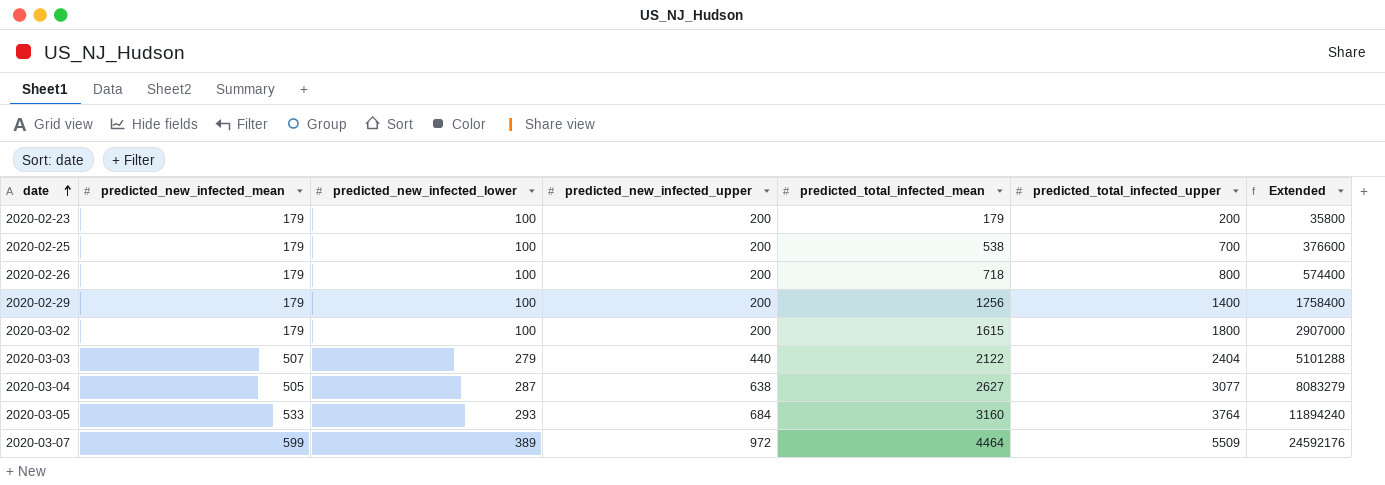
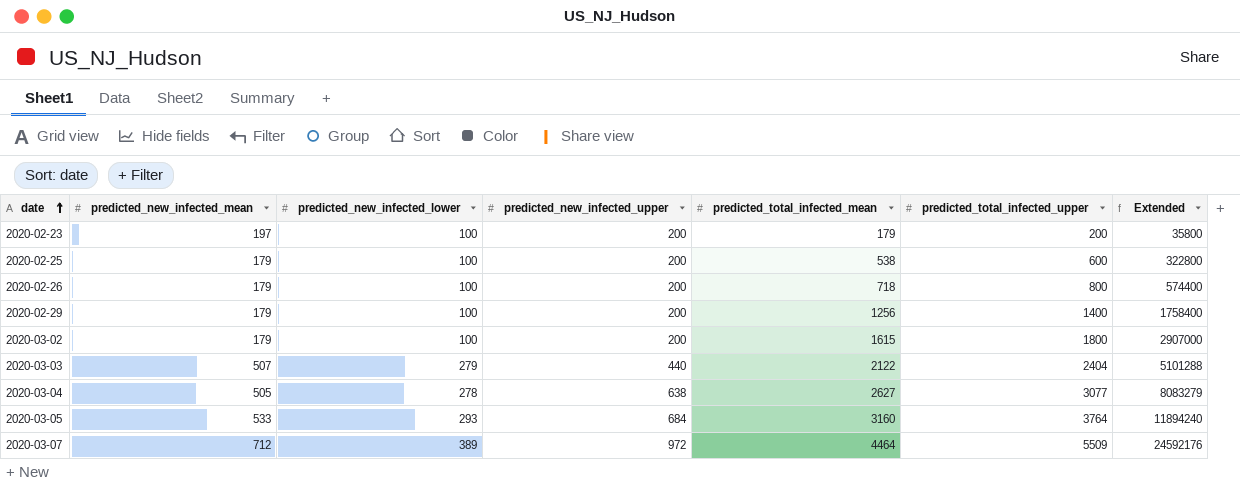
2020-02-23 | predicted_new_infected_mean: 179 -> 197
2020-02-25 | predicted_total_infected_upper: 700 -> 600
2020-02-25 | Extended: 376600 -> 322800
2020-03-04 | predicted_new_infected_lower: 287 -> 278
2020-03-07 | predicted_new_infected_mean: 599 -> 712

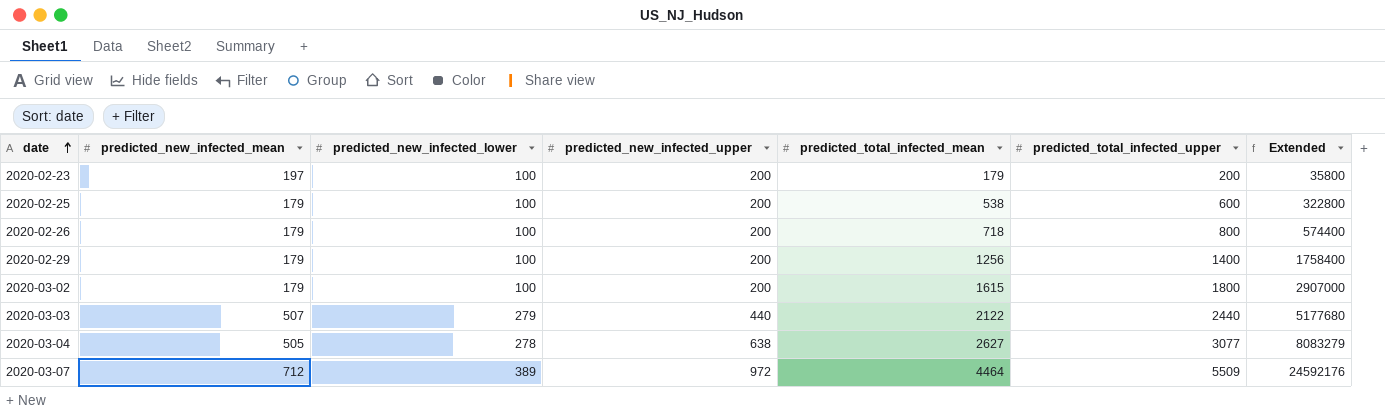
row 2020-03-05: 533 | 293 | 684 | 3160 | 3764 | 11894240 -> none
2020-03-03 | predicted_total_infected_upper: 2404 -> 2440
2020-03-03 | Extended: 5101288 -> 5177680

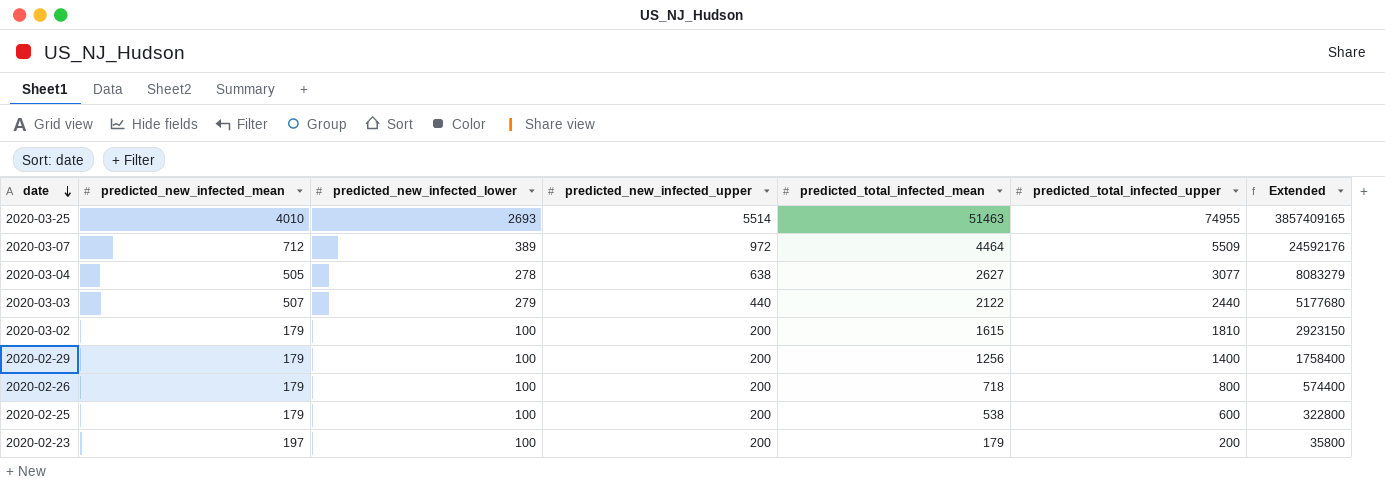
row order: date ascending -> date descending
row 2020-03-25: none -> 4010 | 2693 | 5514 | 51463 | 74955 | 3857409165
2020-03-02 | predicted_total_infected_upper: 1800 -> 1810
2020-03-02 | Extended: 2907000 -> 2923150

